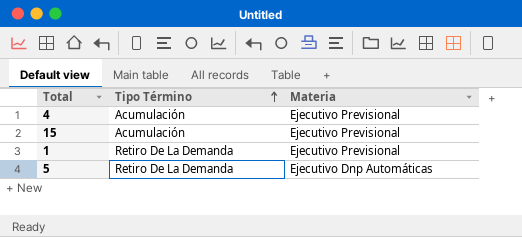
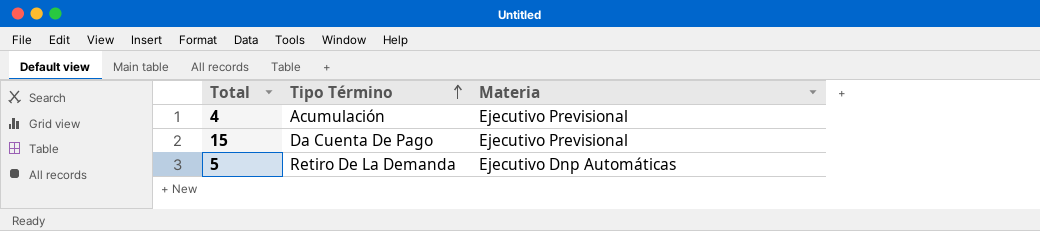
row 1: Retiro De La Demanda | Ejecutivo Previsional -> none
15 | Tipo Término: Acumulación -> Da Cuenta De Pago

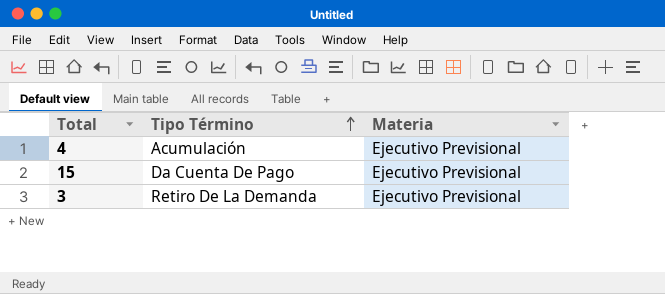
row 5: Retiro De La Demanda | Ejecutivo Dnp Automáticas -> none
row 3: none -> Retiro De La Demanda | Ejecutivo Previsional

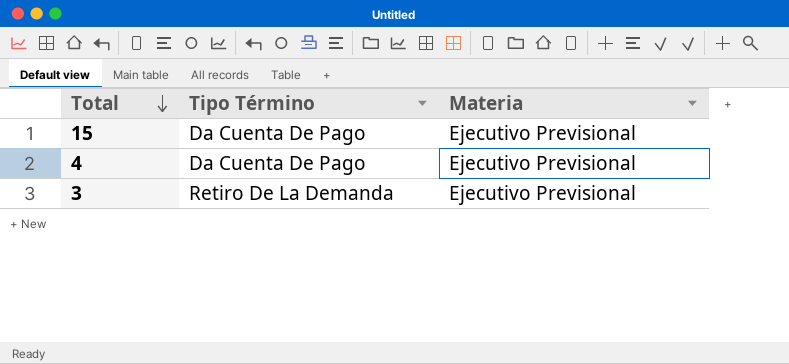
row order: Tipo Término ascending -> Total descending
4 | Tipo Término: Acumulación -> Da Cuenta De Pago

